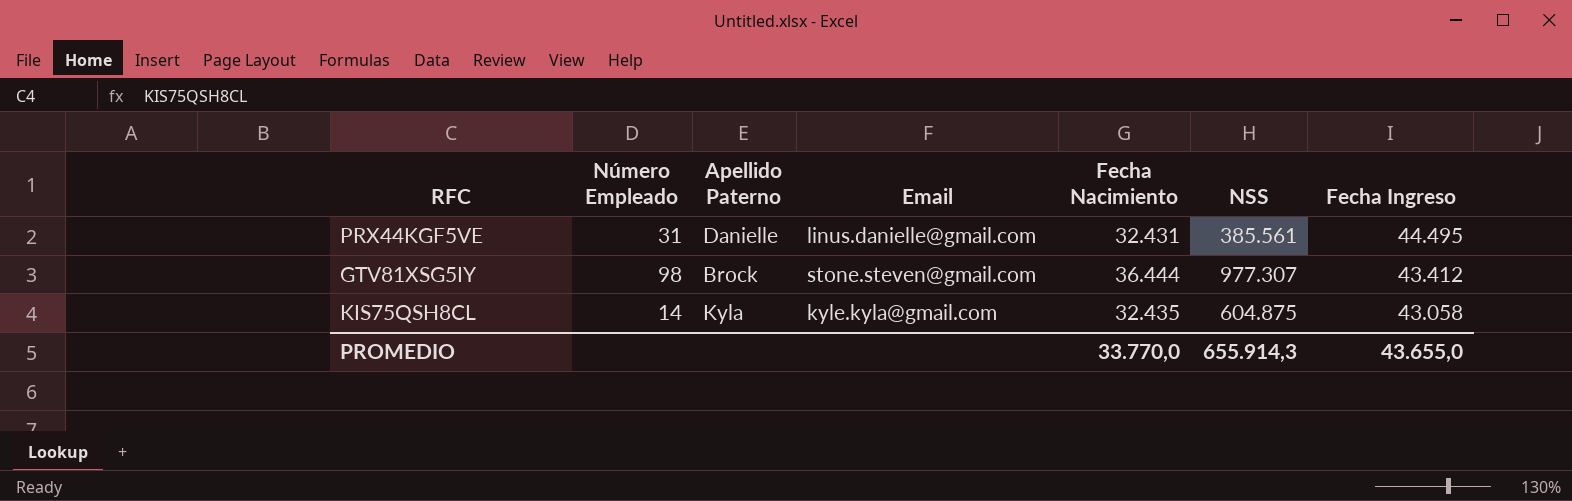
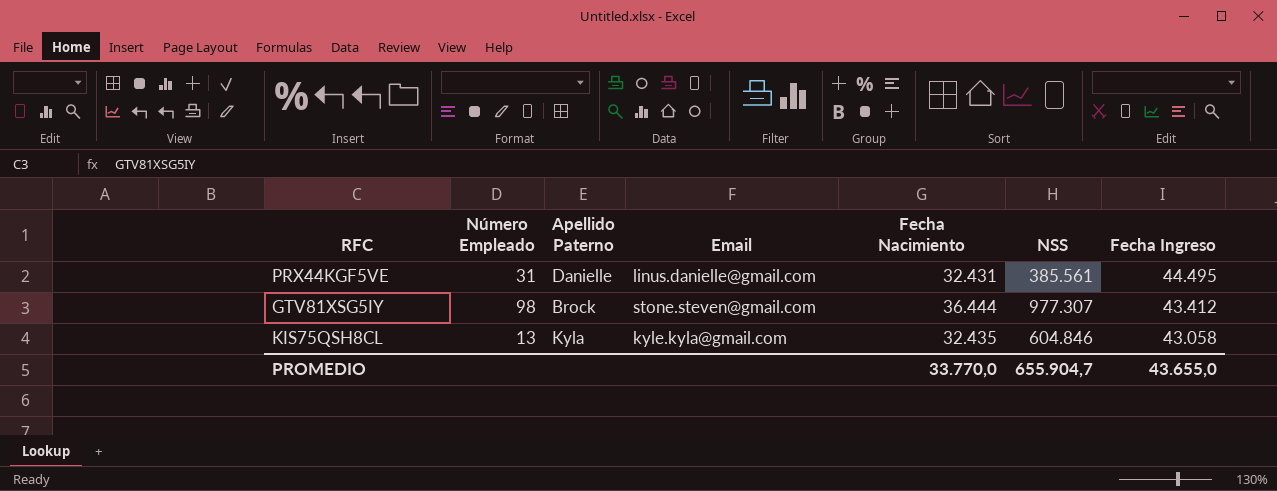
KIS75QSH8CL | Número Empleado: 14 -> 13
KIS75QSH8CL | NSS: 604.875 -> 604.846
PROMEDIO | NSS: 655.914,3 -> 655.904,7

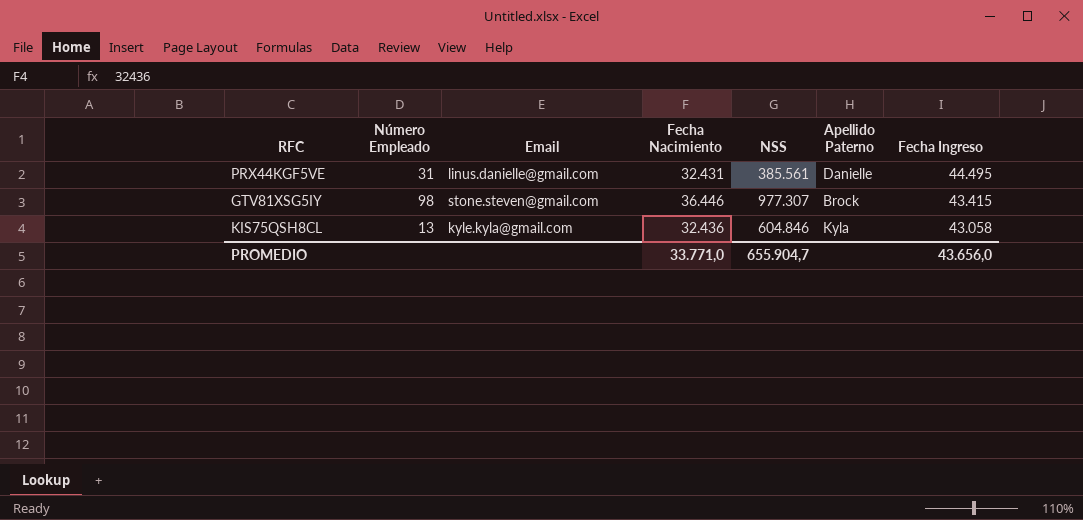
column Apellido Paterno | position: 3 -> 6
GTV81XSG5IY | Fecha Nacimiento: 36.444 -> 36.446
GTV81XSG5IY | Fecha Ingreso: 43.412 -> 43.415
KIS75QSH8CL | Fecha Nacimiento: 32.435 -> 32.436
PROMEDIO | Fecha Nacimiento: 33.770,0 -> 33.771,0
PROMEDIO | Fecha Ingreso: 43.655,0 -> 43.656,0

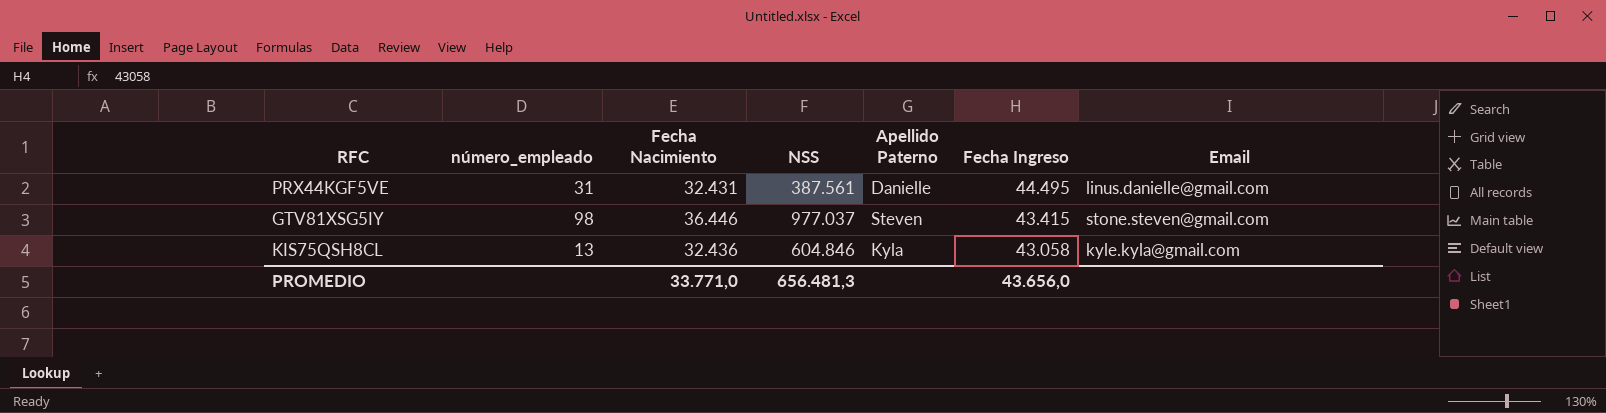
column name: Número Empleado -> número_empleado
column Email | position: 3 -> 7
PRX44KGF5VE | NSS: 385.561 -> 387.561
GTV81XSG5IY | NSS: 977.307 -> 977.037
GTV81XSG5IY | Apellido Paterno: Brock -> Steven
PROMEDIO | NSS: 655.904,7 -> 656.481,3

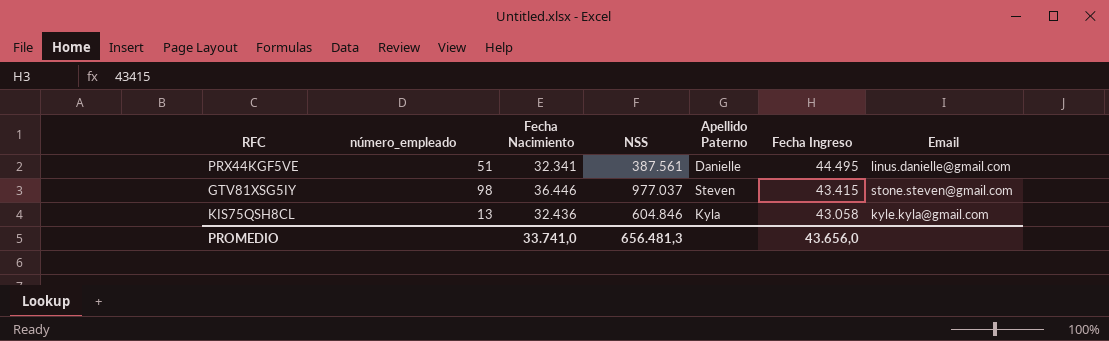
PRX44KGF5VE | número_empleado: 31 -> 51
PRX44KGF5VE | Fecha Nacimiento: 32.431 -> 32.341
PROMEDIO | Fecha Nacimiento: 33.771,0 -> 33.741,0

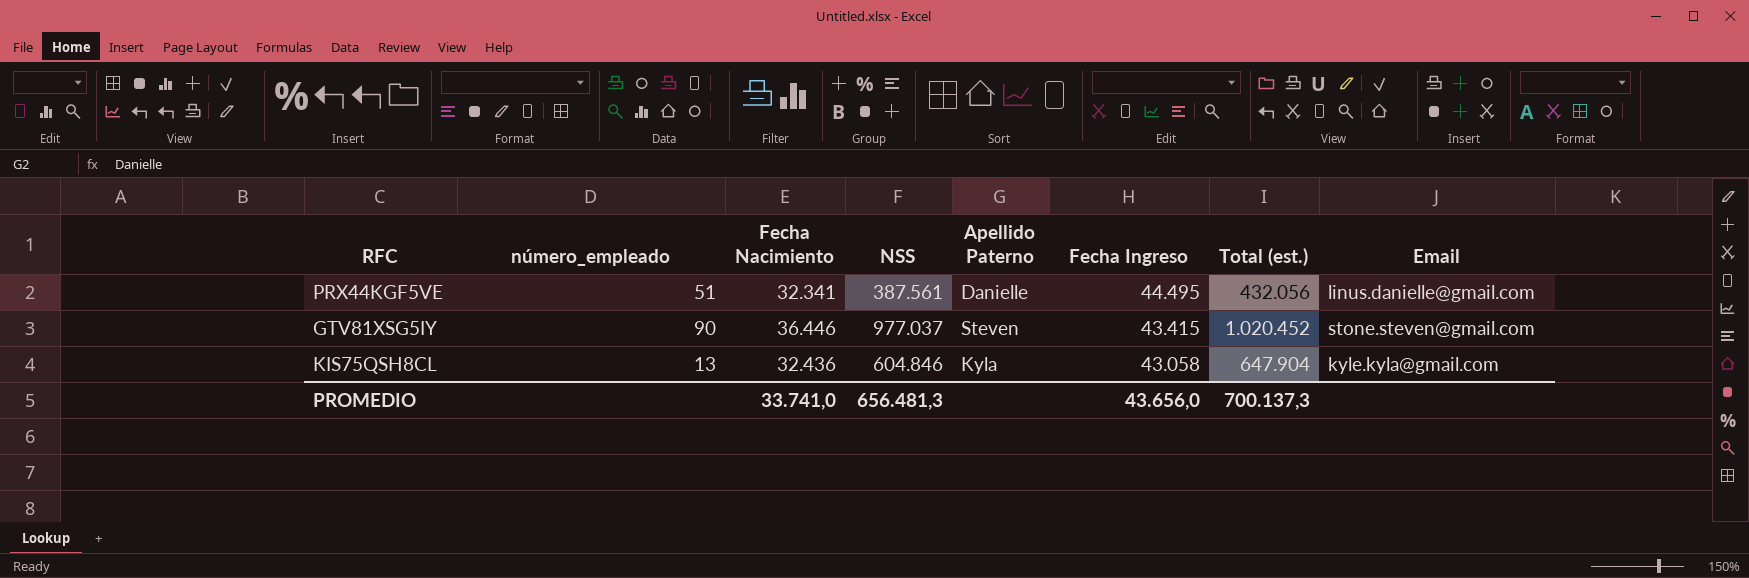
column Total (est.) | formula: none -> [NSS] + [Fecha Ingreso]
GTV81XSG5IY | número_empleado: 98 -> 90

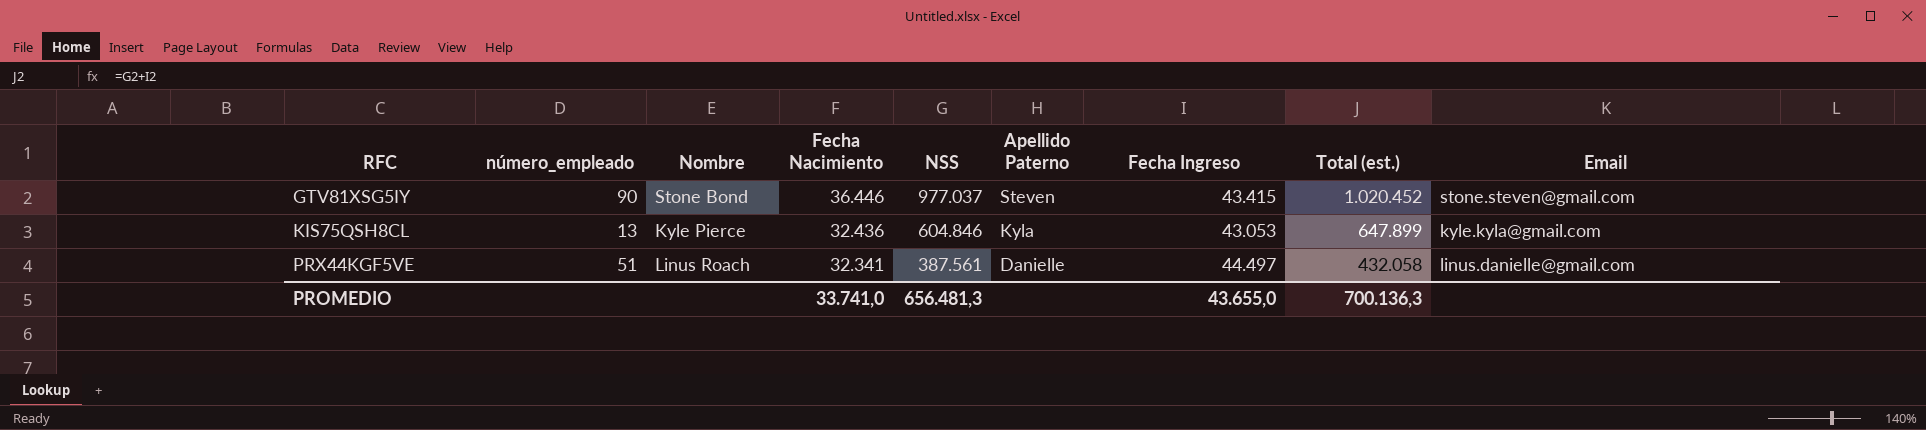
row order: Fecha Ingreso descending -> RFC ascending
column Nombre | position: none -> 3
KIS75QSH8CL | Fecha Ingreso: 43.058 -> 43.053
KIS75QSH8CL | Total (est.): 647.904 -> 647.899
PRX44KGF5VE | Fecha Ingreso: 44.495 -> 44.497
PRX44KGF5VE | Total (est.): 432.056 -> 432.058
PROMEDIO | Fecha Ingreso: 43.656,0 -> 43.655,0
PROMEDIO | Total (est.): 700.137,3 -> 700.136,3

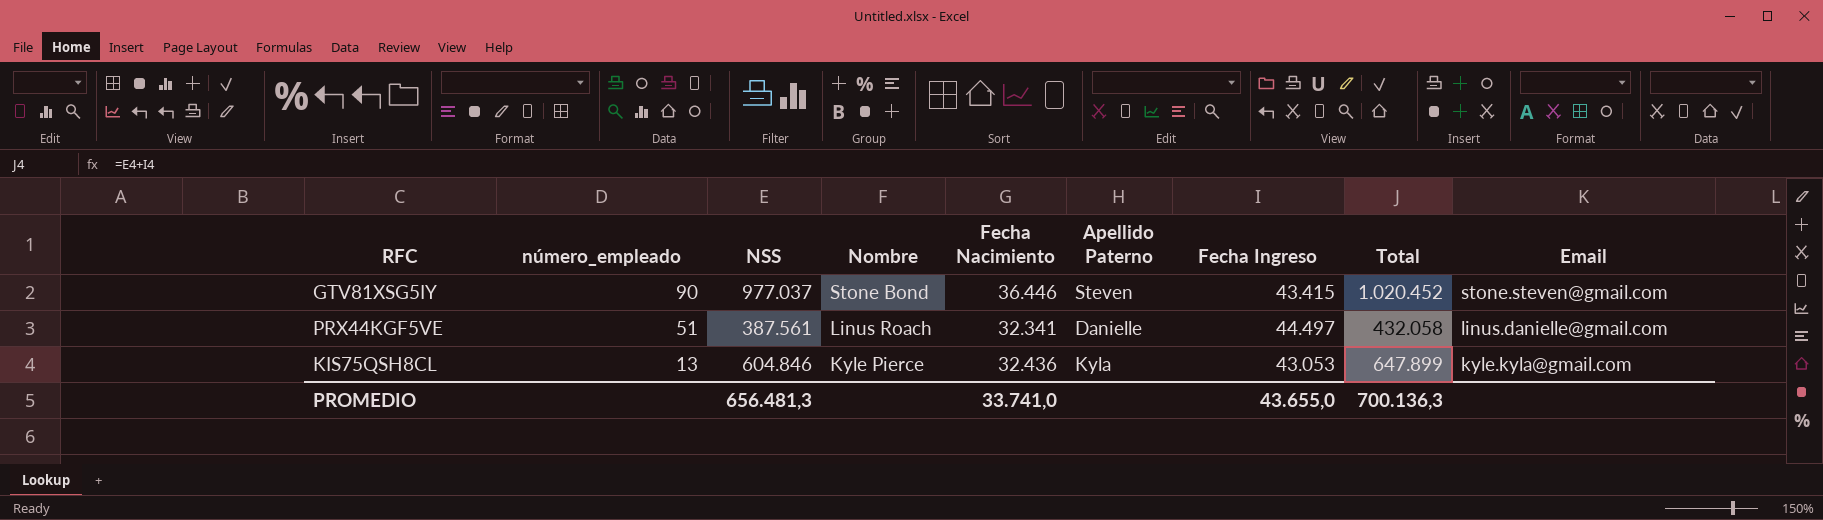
row order: RFC ascending -> número_empleado descending
column NSS | position: 5 -> 3
column name: Total (est.) -> Total

